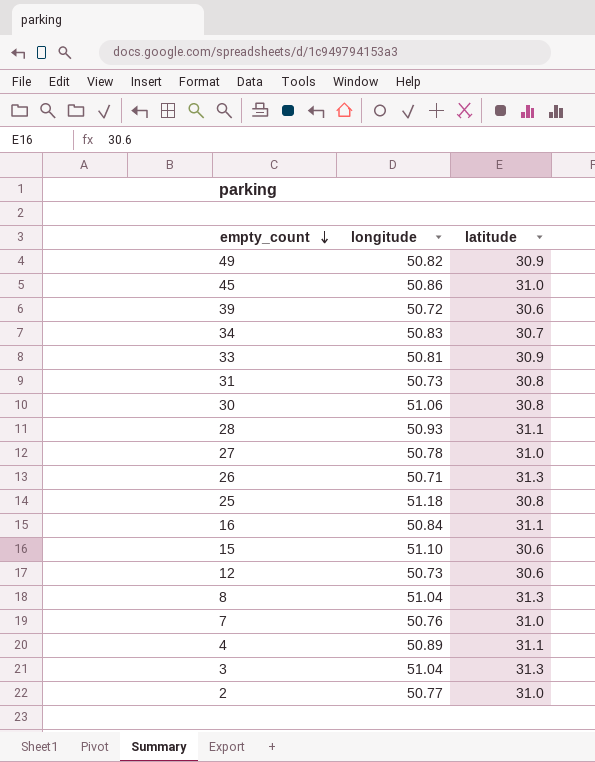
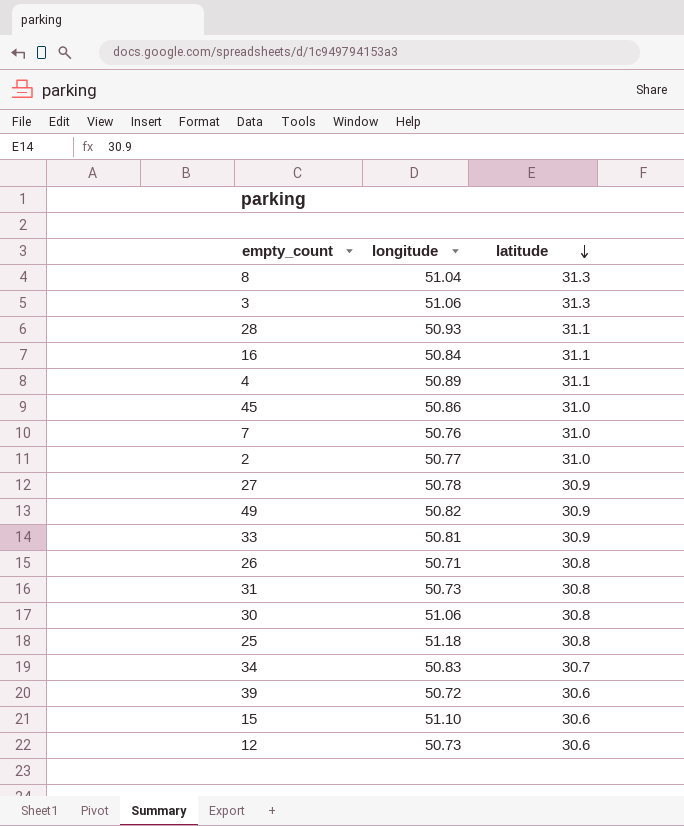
row order: empty_count descending -> latitude descending
3 | longitude: 51.04 -> 51.06
27 | latitude: 31.0 -> 30.9
26 | latitude: 31.3 -> 30.8

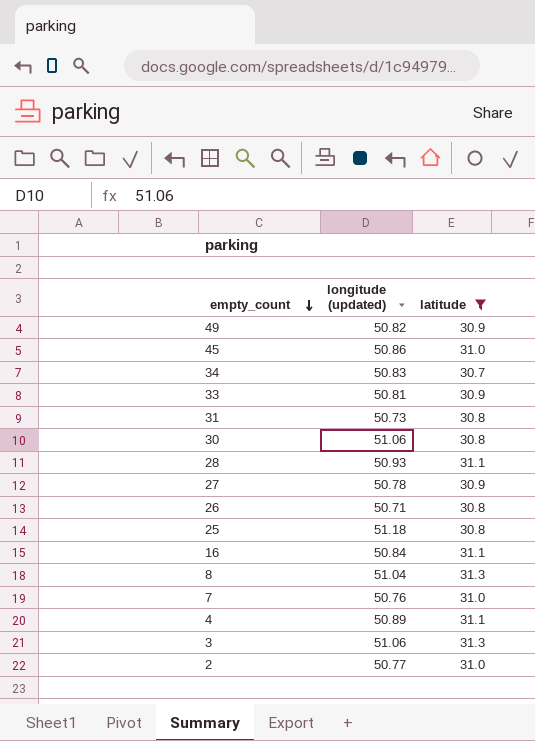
filter: none -> latitude != 30.6
row order: latitude descending -> empty_count descending
column name: longitude -> longitude (updated)

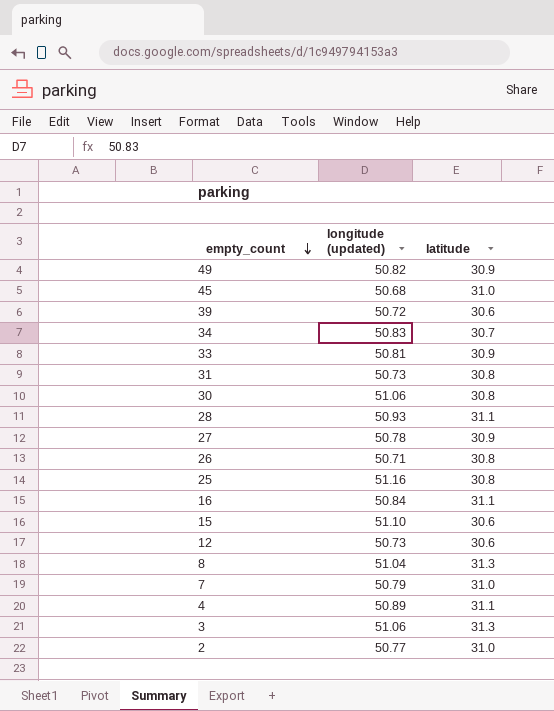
filter: latitude != 30.6 -> none
45 | longitude (updated): 50.86 -> 50.68
25 | longitude (updated): 51.18 -> 51.16
7 | longitude (updated): 50.76 -> 50.79

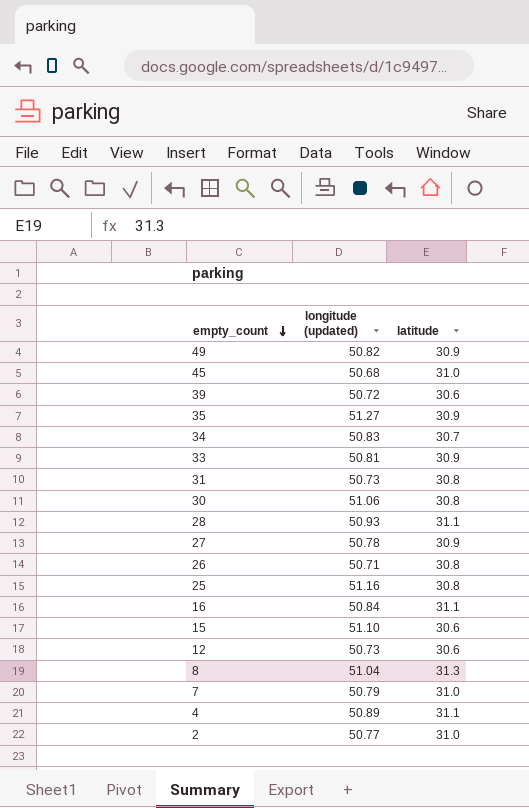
row 3: 51.06 | 31.3 -> none
row 35: none -> 51.27 | 30.9

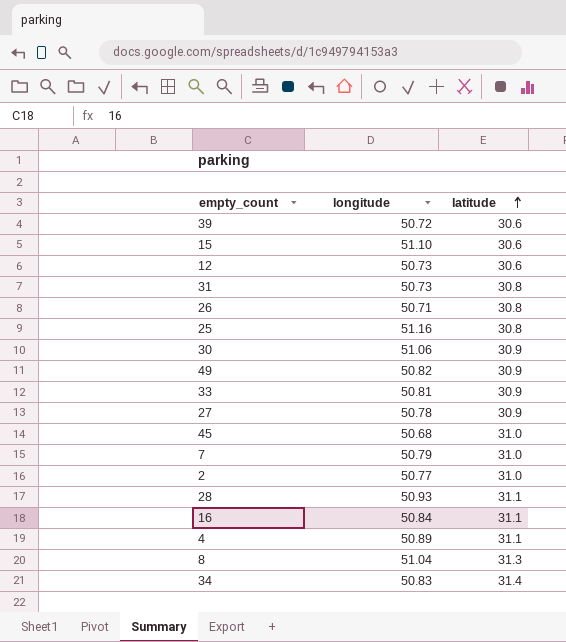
row order: empty_count descending -> latitude ascending
column name: longitude (updated) -> longitude
row 35: 51.27 | 30.9 -> none
30 | latitude: 30.8 -> 30.9
34 | latitude: 30.7 -> 31.4

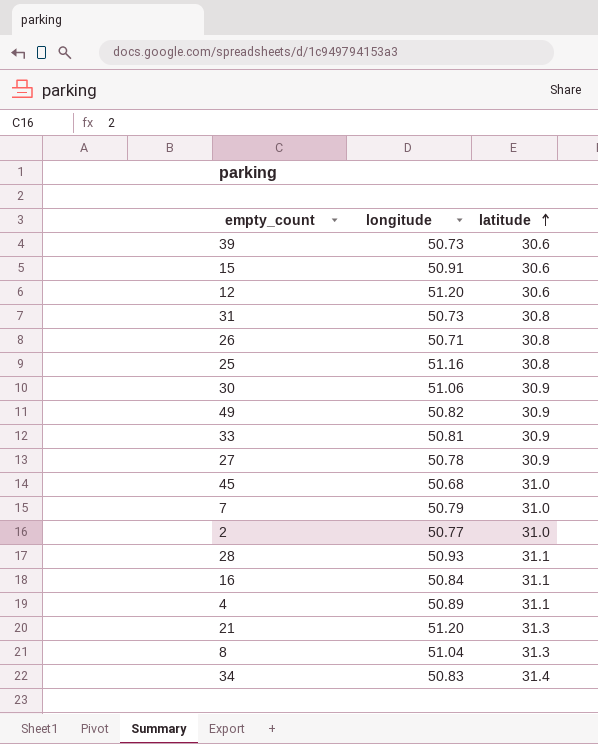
39 | longitude: 50.72 -> 50.73
15 | longitude: 51.10 -> 50.91
12 | longitude: 50.73 -> 51.20
row 21: none -> 51.20 | 31.3

